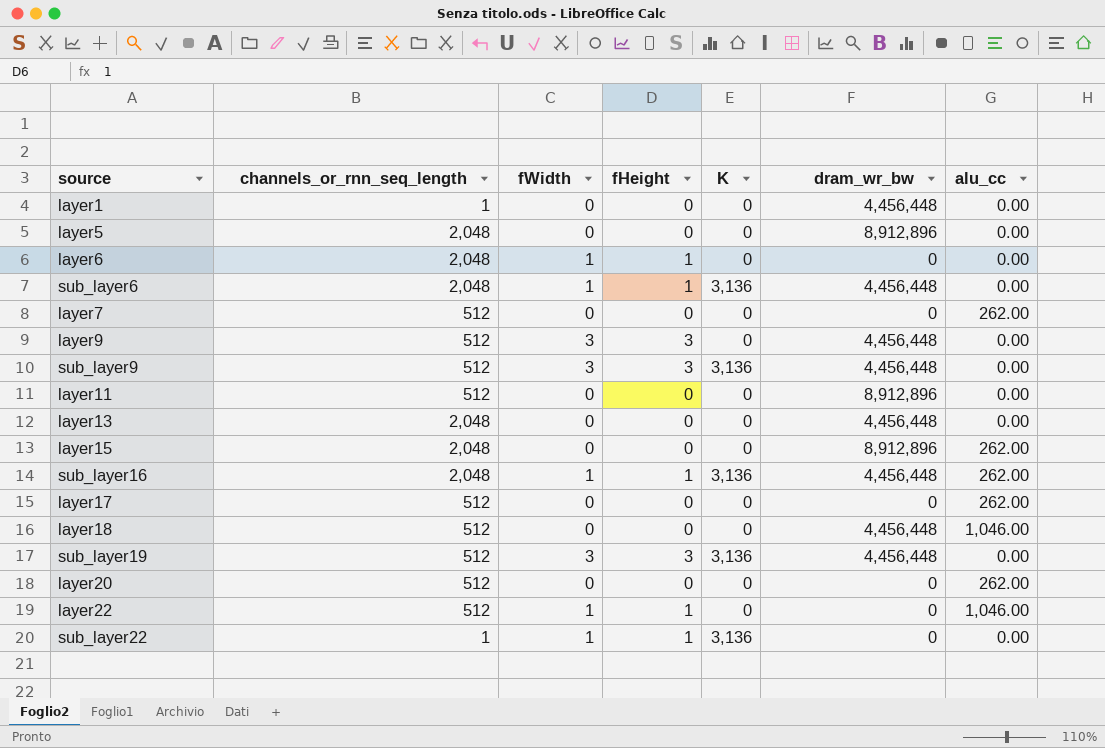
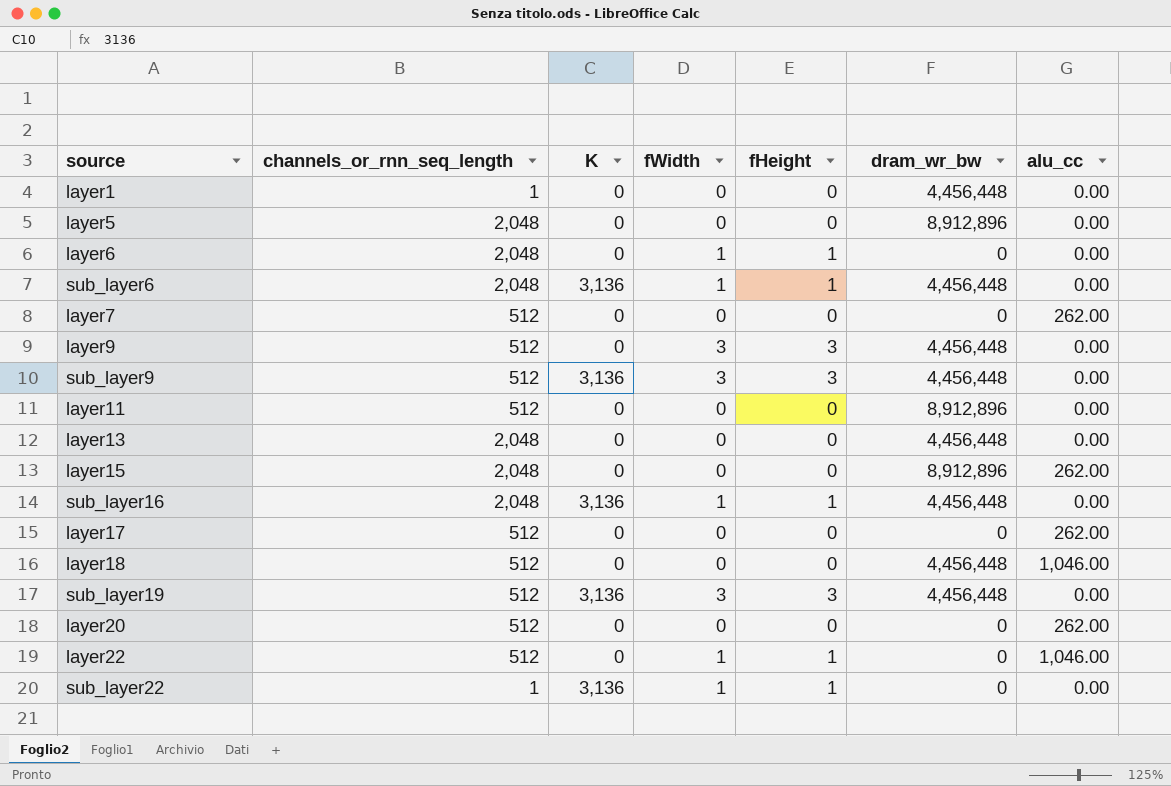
column K | position: 5 -> 3
sub_layer16 | alu_cc: 262.00 -> 0.00

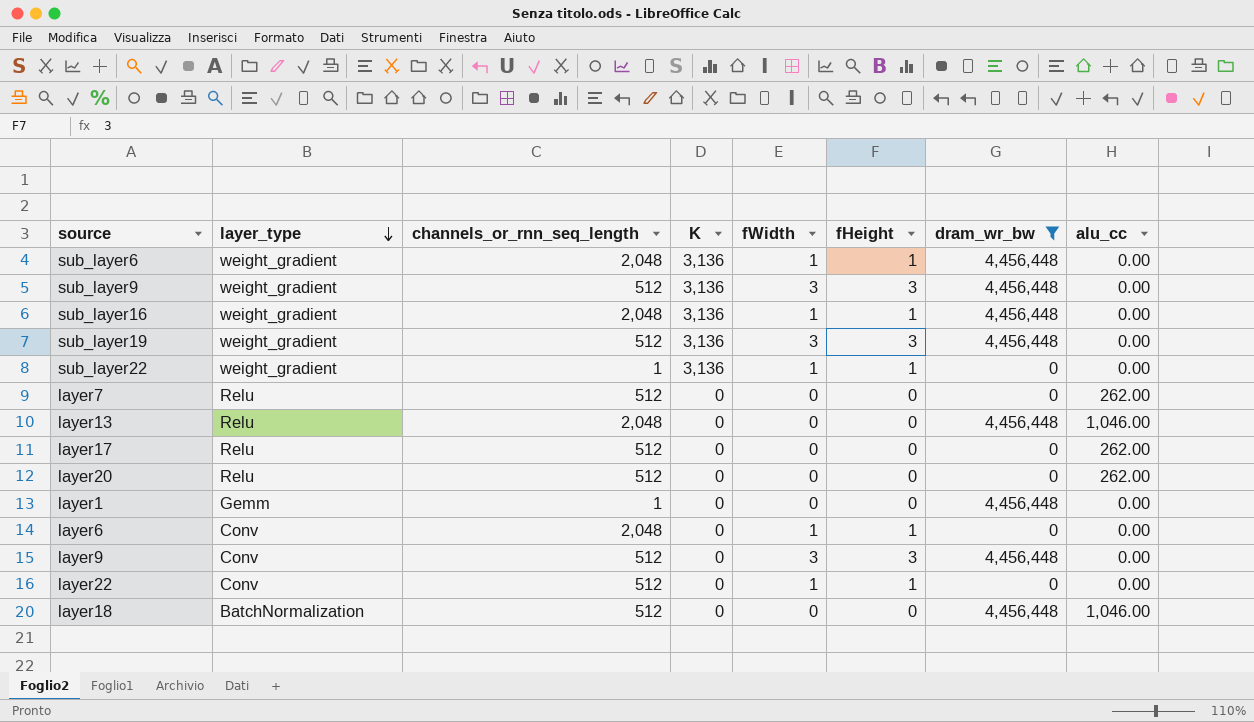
filter: none -> dram_wr_bw != 8,912,896
row order: none -> layer_type descending
column layer_type | position: none -> 2
layer13 | alu_cc: 0.00 -> 1,046.00
layer22 | alu_cc: 1,046.00 -> 0.00

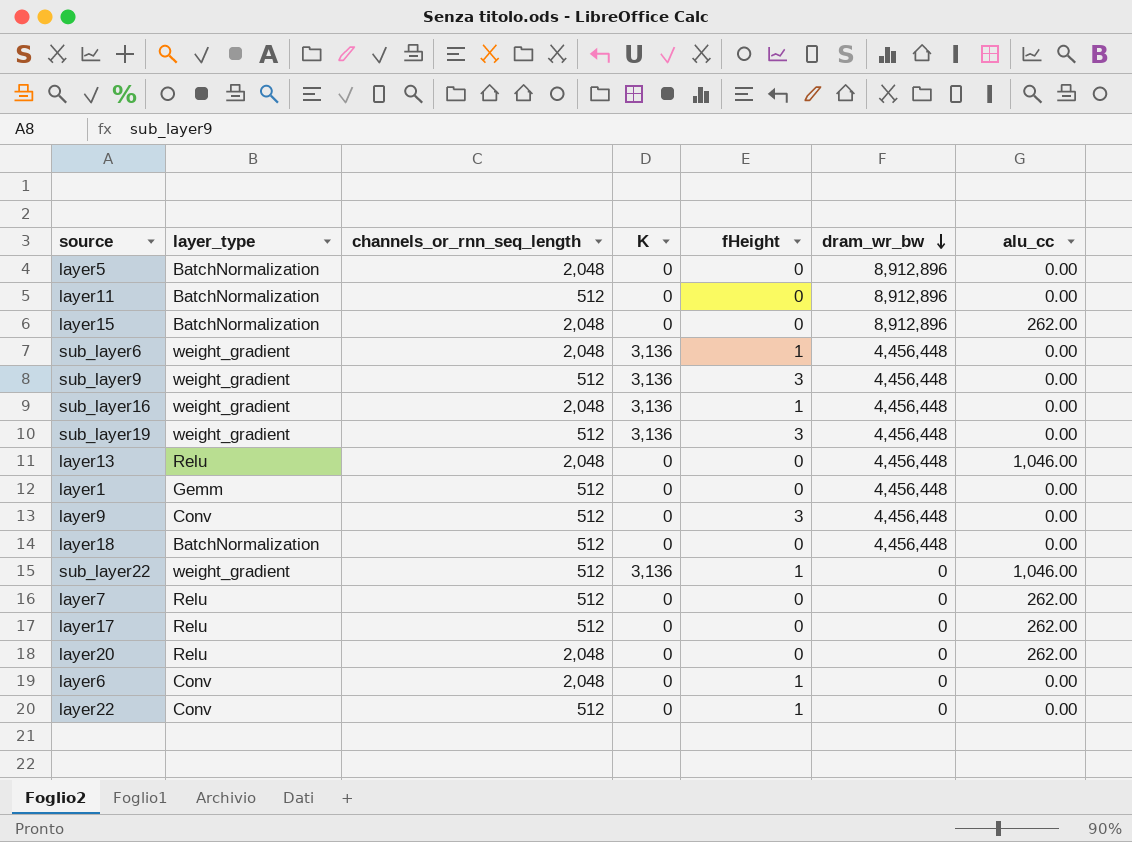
filter: dram_wr_bw != 8,912,896 -> none
row order: layer_type descending -> dram_wr_bw descending
column fWidth | position: 5 -> none
layer1 | channels_or_rnn_seq_length: 1 -> 512
layer18 | alu_cc: 1,046.00 -> 0.00
sub_layer22 | channels_or_rnn_seq_length: 1 -> 512
sub_layer22 | alu_cc: 0.00 -> 1,046.00
layer20 | channels_or_rnn_seq_length: 512 -> 2,048

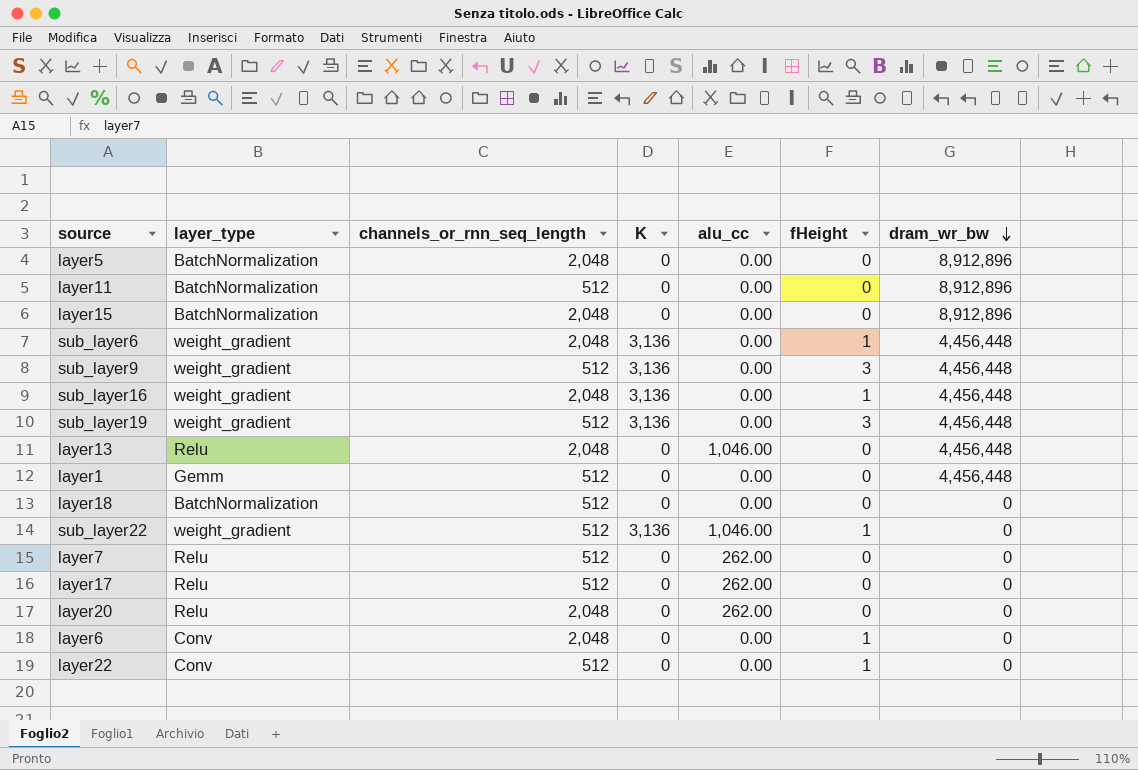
column alu_cc | position: 7 -> 5
row layer9: Conv | 512 | 0 | 3 | 4,456,448 | 0.00 -> none
layer15 | alu_cc: 262.00 -> 0.00
layer18 | dram_wr_bw: 4,456,448 -> 0

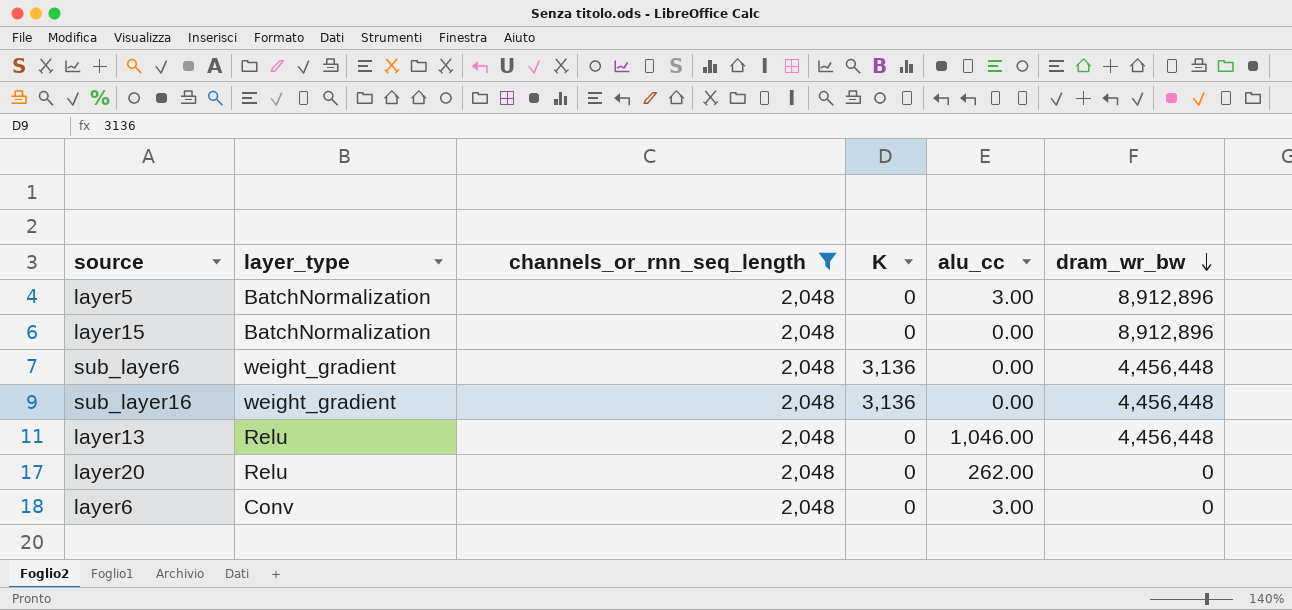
filter: none -> channels_or_rnn_seq_length = 2,048
column fHeight | position: 6 -> none
layer5 | alu_cc: 0.00 -> 3.00
layer6 | alu_cc: 0.00 -> 3.00

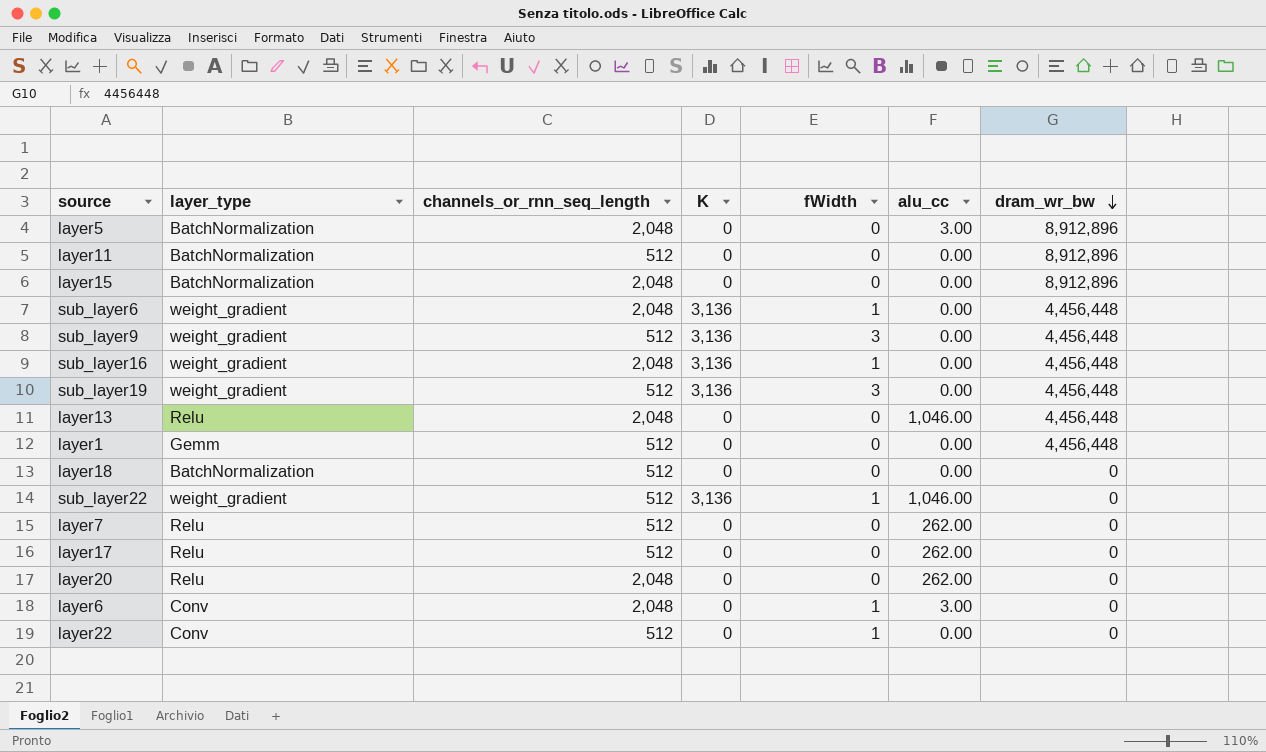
filter: channels_or_rnn_seq_length = 2,048 -> none
column fWidth | position: none -> 5

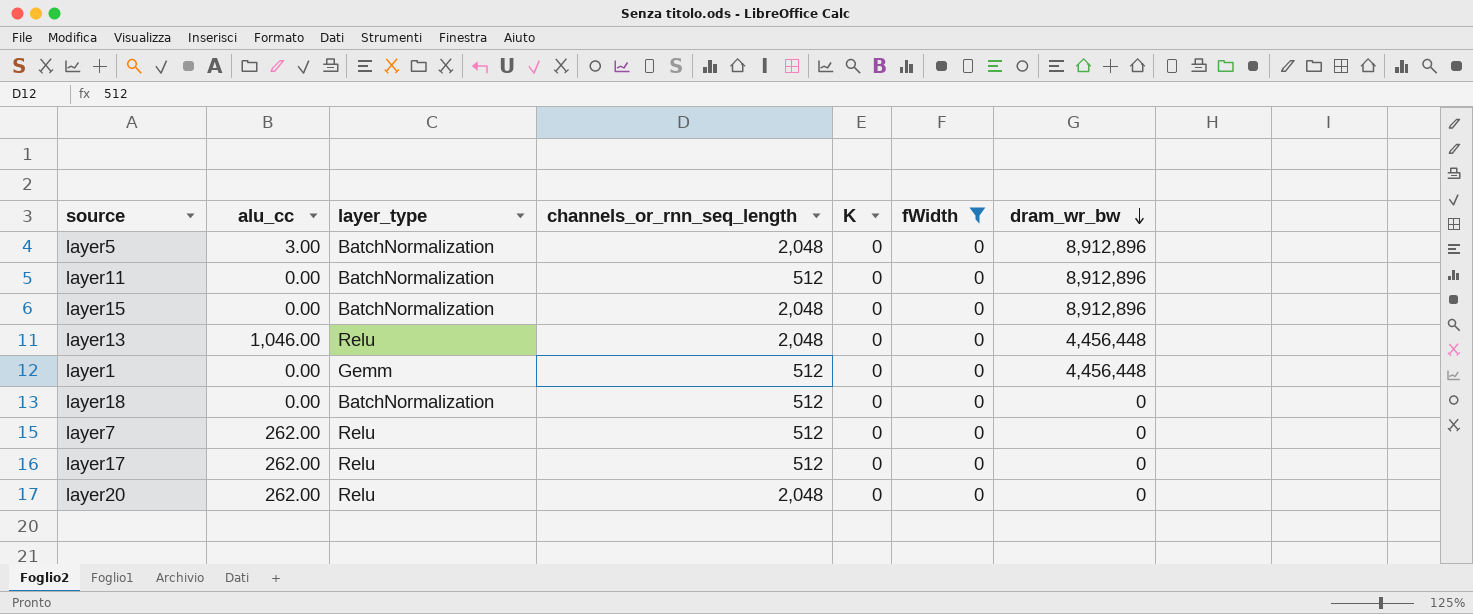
filter: none -> fWidth = 0
column alu_cc | position: 6 -> 2

